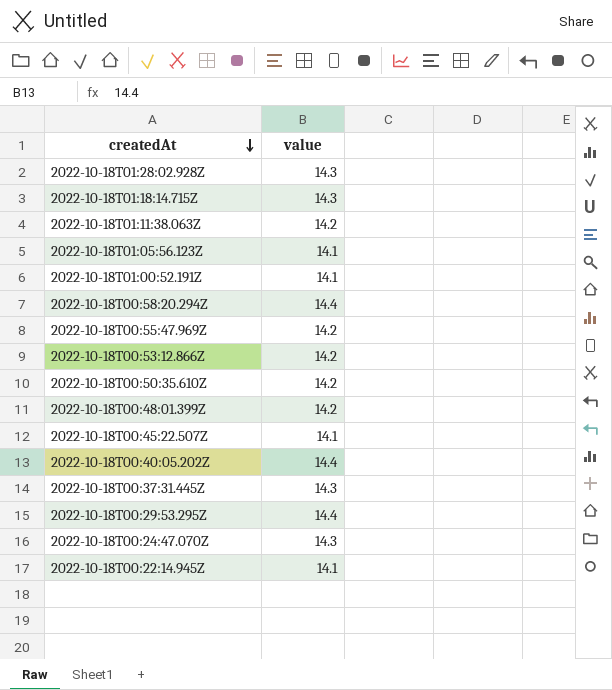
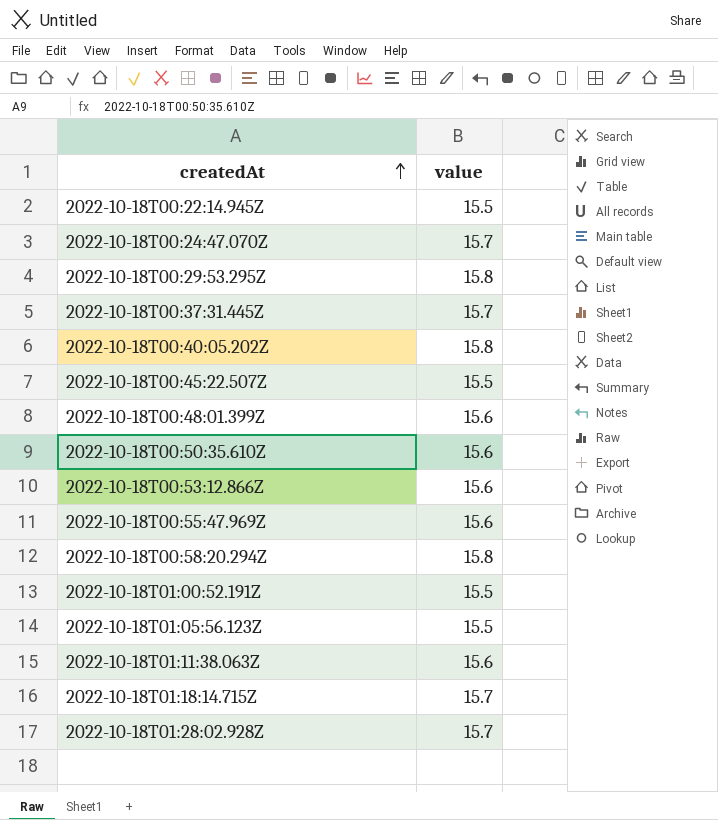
row order: createdAt descending -> createdAt ascending
2022-10-18T00:22:14.945Z | value: 14.1 -> 15.5
2022-10-18T00:24:47.070Z | value: 14.3 -> 15.7
2022-10-18T00:29:53.295Z | value: 14.4 -> 15.8
2022-10-18T00:37:31.445Z | value: 14.3 -> 15.7
2022-10-18T00:40:05.202Z | value: 14.4 -> 15.8
2022-10-18T00:45:22.507Z | value: 14.1 -> 15.5
2022-10-18T00:48:01.399Z | value: 14.2 -> 15.6
2022-10-18T00:50:35.610Z | value: 14.2 -> 15.6
2022-10-18T00:53:12.866Z | value: 14.2 -> 15.6
2022-10-18T00:55:47.969Z | value: 14.2 -> 15.6
2022-10-18T00:58:20.294Z | value: 14.4 -> 15.8
2022-10-18T01:00:52.191Z | value: 14.1 -> 15.5
2022-10-18T01:05:56.123Z | value: 14.1 -> 15.5
2022-10-18T01:11:38.063Z | value: 14.2 -> 15.6
2022-10-18T01:18:14.715Z | value: 14.3 -> 15.7
2022-10-18T01:28:02.928Z | value: 14.3 -> 15.7

